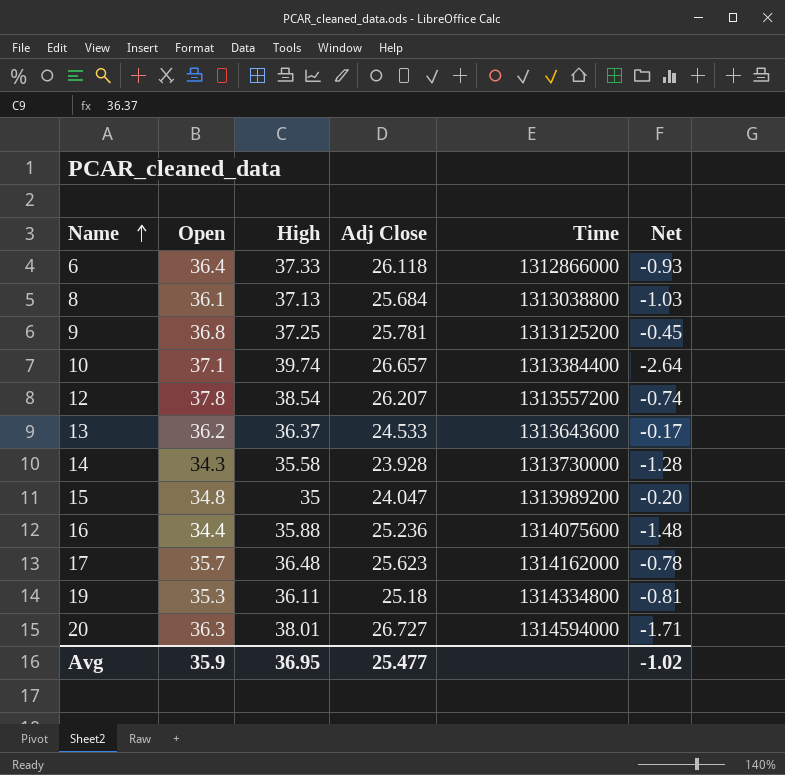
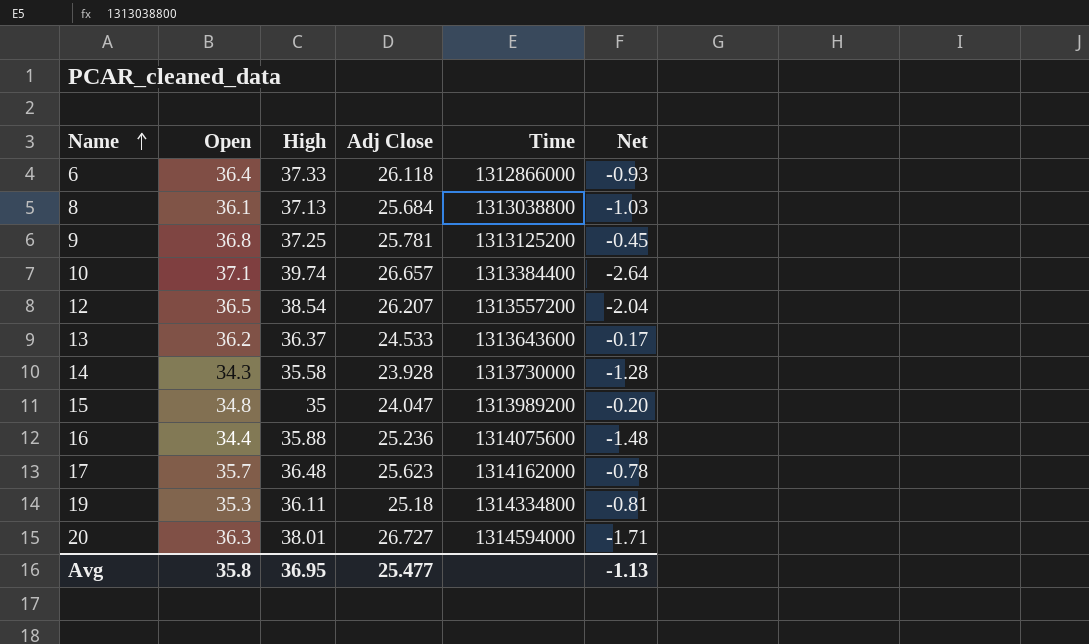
12 | Open: 37.8 -> 36.5
12 | Net: -0.74 -> -2.04
Avg | Open: 35.9 -> 35.8
Avg | Net: -1.02 -> -1.13

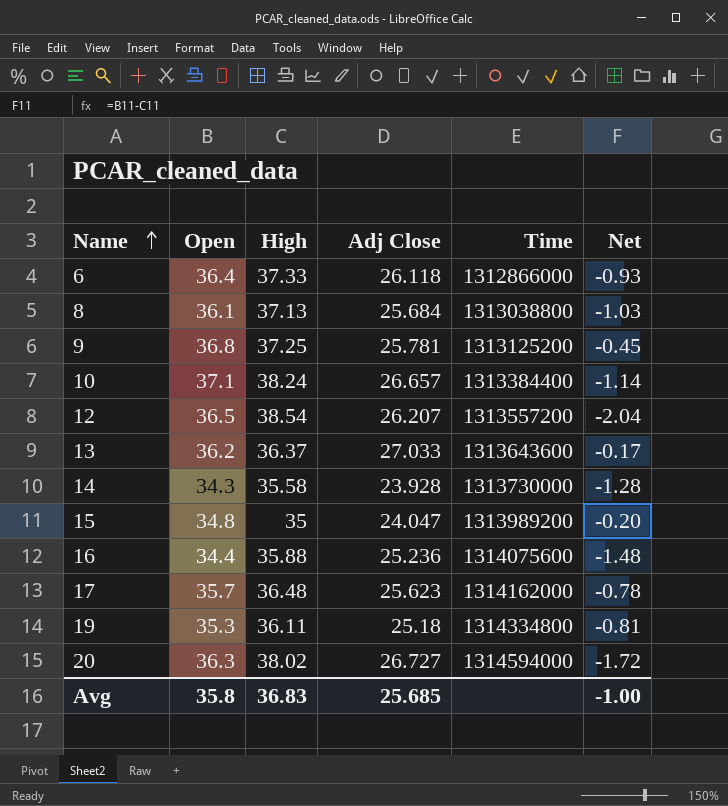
10 | High: 39.74 -> 38.24
10 | Net: -2.64 -> -1.14
13 | Adj Close: 24.533 -> 27.033
20 | High: 38.01 -> 38.02
20 | Net: -1.71 -> -1.72
Avg | High: 36.95 -> 36.83
Avg | Adj Close: 25.477 -> 25.685
Avg | Net: -1.13 -> -1.00

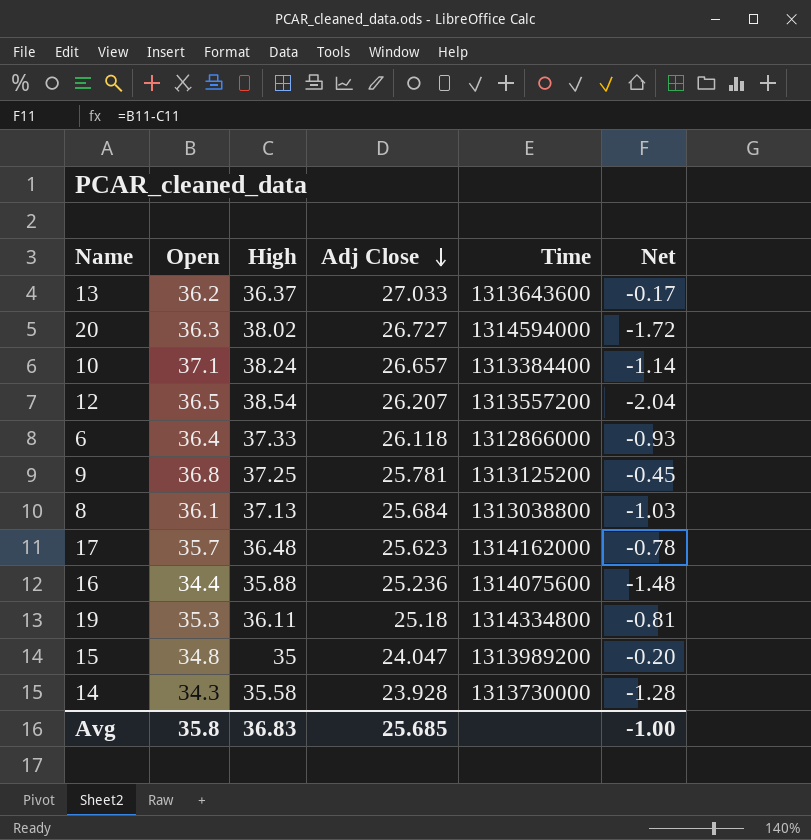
row order: Name ascending -> Adj Close descending

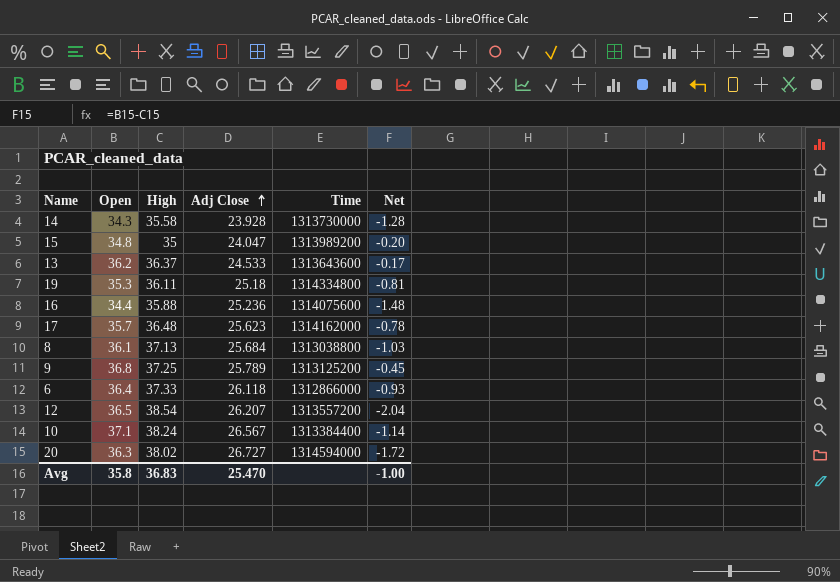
row order: Adj Close descending -> Adj Close ascending
13 | Adj Close: 27.033 -> 24.533
9 | Adj Close: 25.781 -> 25.789
10 | Adj Close: 26.657 -> 26.567
Avg | Adj Close: 25.685 -> 25.470

